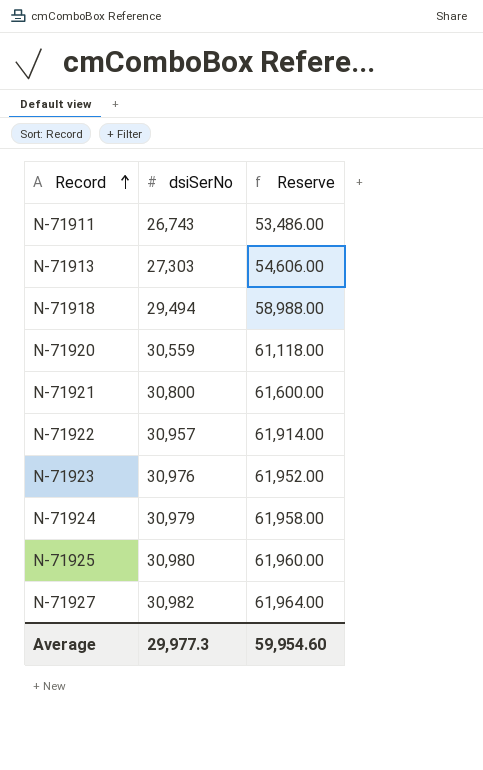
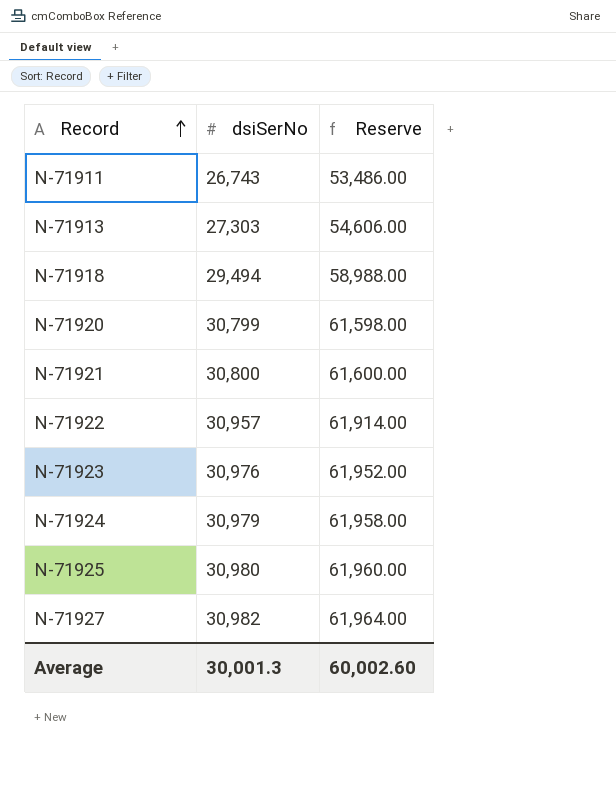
N-71920 | dsiSerNo: 30,559 -> 30,799
N-71920 | Reserve: 61,118.00 -> 61,598.00
Average | dsiSerNo: 29,977.3 -> 30,001.3
Average | Reserve: 59,954.60 -> 60,002.60

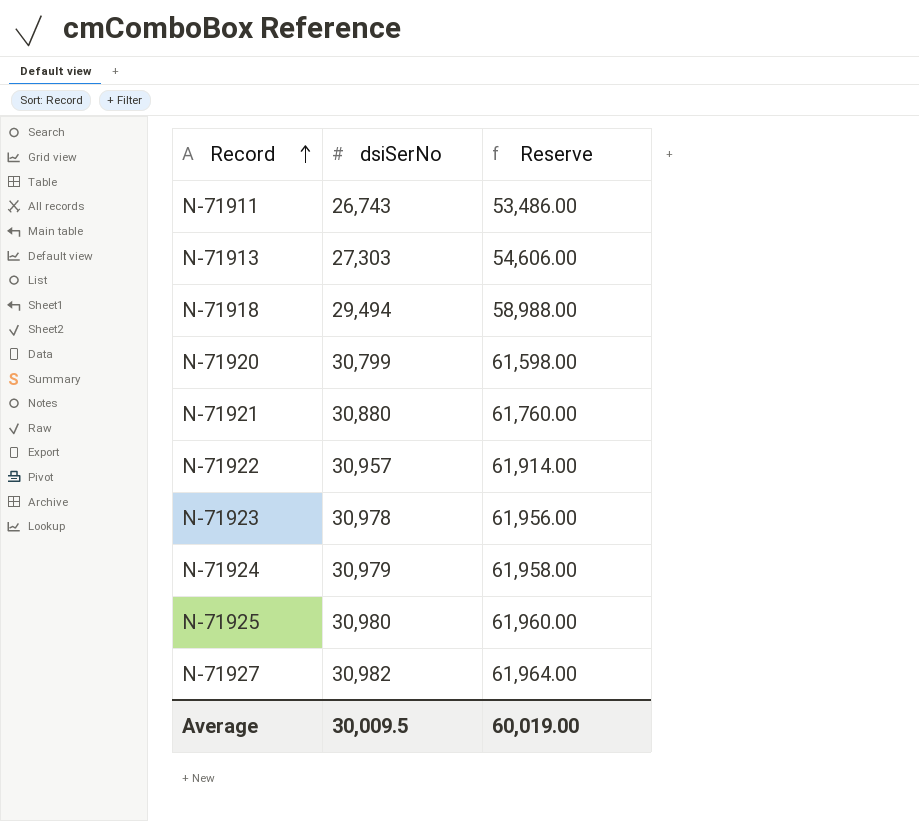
N-71921 | dsiSerNo: 30,800 -> 30,880
N-71921 | Reserve: 61,600.00 -> 61,760.00
N-71923 | dsiSerNo: 30,976 -> 30,978
N-71923 | Reserve: 61,952.00 -> 61,956.00
Average | dsiSerNo: 30,001.3 -> 30,009.5
Average | Reserve: 60,002.60 -> 60,019.00

